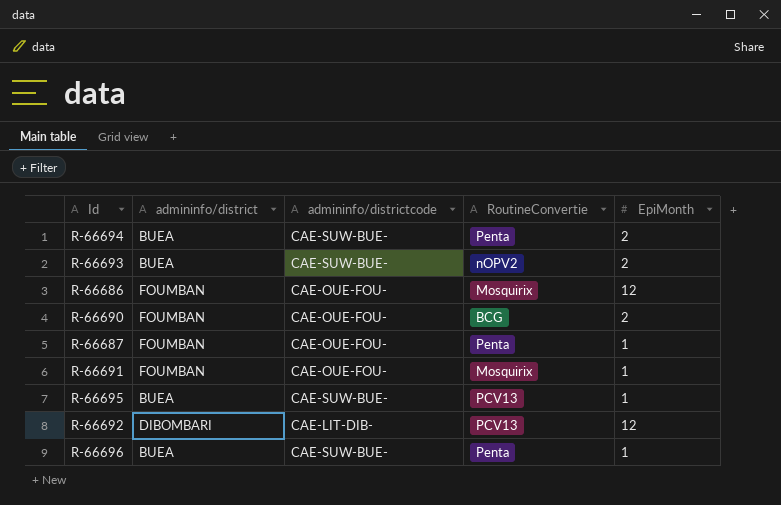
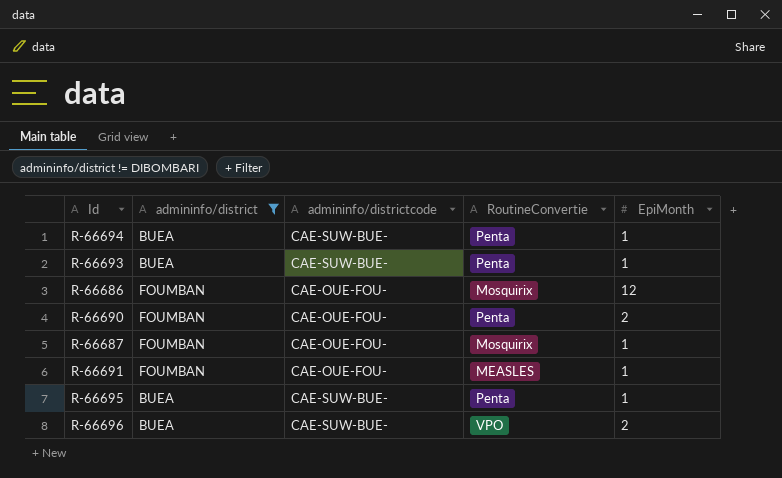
filter: none -> admininfo/district != DIBOMBARI
R-66694 | EpiMonth: 2 -> 1
R-66693 | RoutineConvertie: nOPV2 -> Penta
R-66693 | EpiMonth: 2 -> 1
R-66690 | RoutineConvertie: BCG -> Penta
R-66687 | RoutineConvertie: Penta -> Mosquirix
R-66691 | RoutineConvertie: Mosquirix -> MEASLES
R-66695 | RoutineConvertie: PCV13 -> Penta
R-66696 | RoutineConvertie: Penta -> VPO
R-66696 | EpiMonth: 1 -> 2

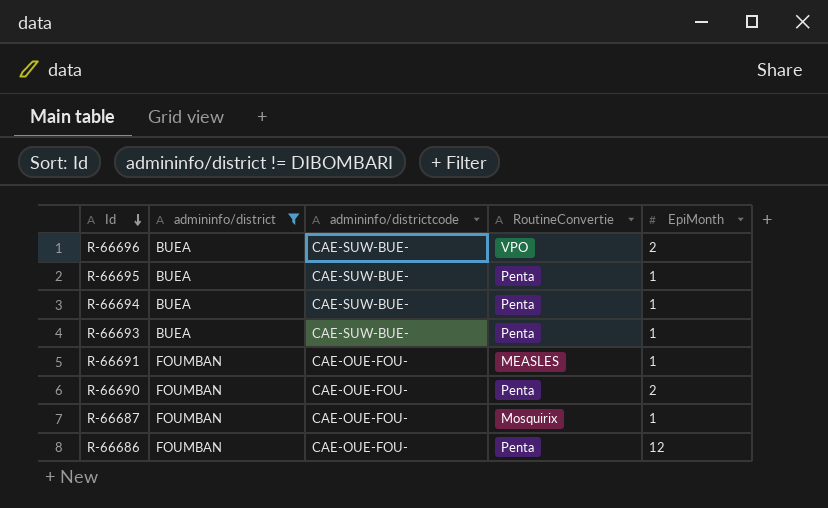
row order: none -> Id descending
R-66686 | RoutineConvertie: Mosquirix -> Penta

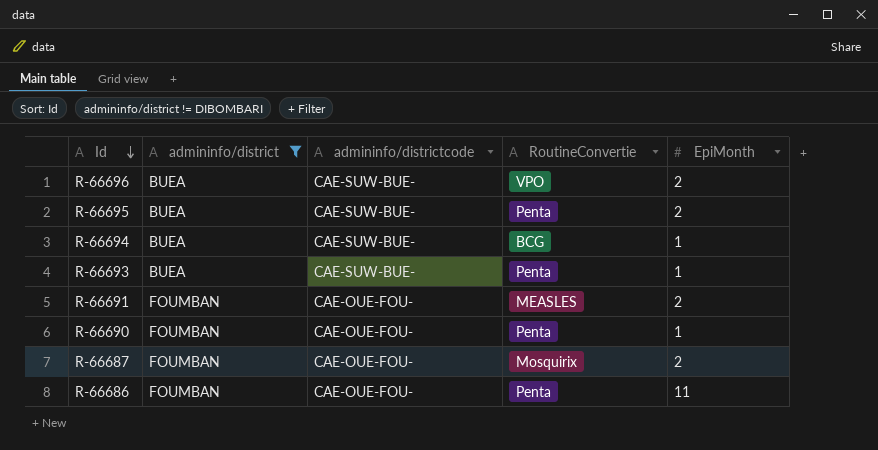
R-66695 | EpiMonth: 1 -> 2
R-66694 | RoutineConvertie: Penta -> BCG
R-66691 | EpiMonth: 1 -> 2
R-66690 | EpiMonth: 2 -> 1
R-66687 | EpiMonth: 1 -> 2
R-66686 | EpiMonth: 12 -> 11

